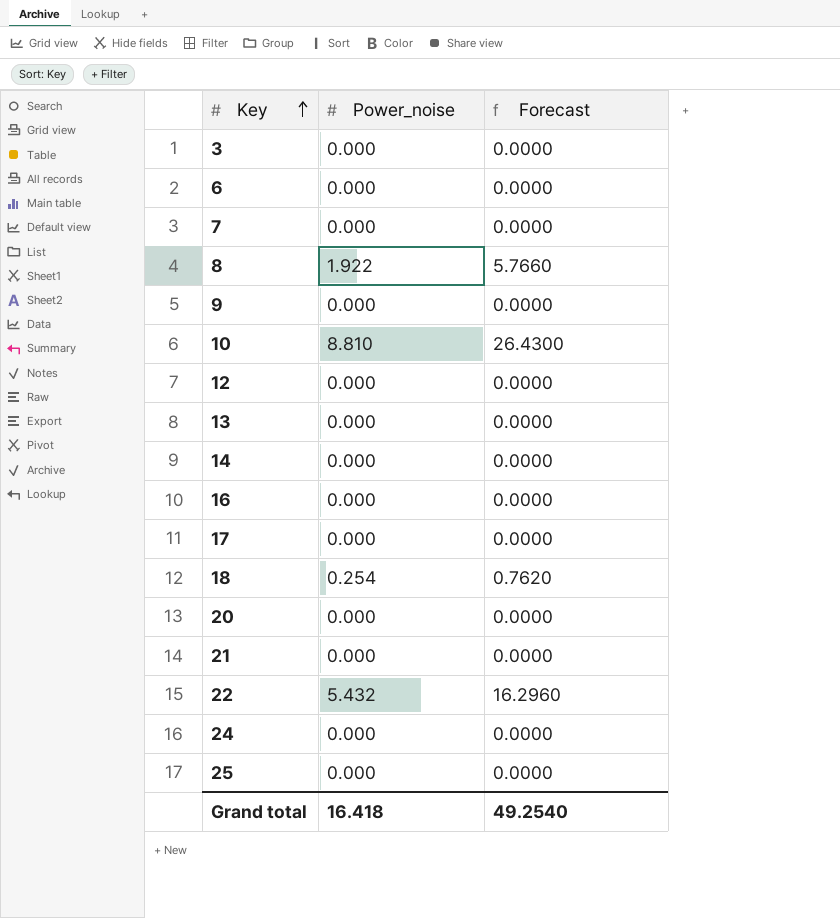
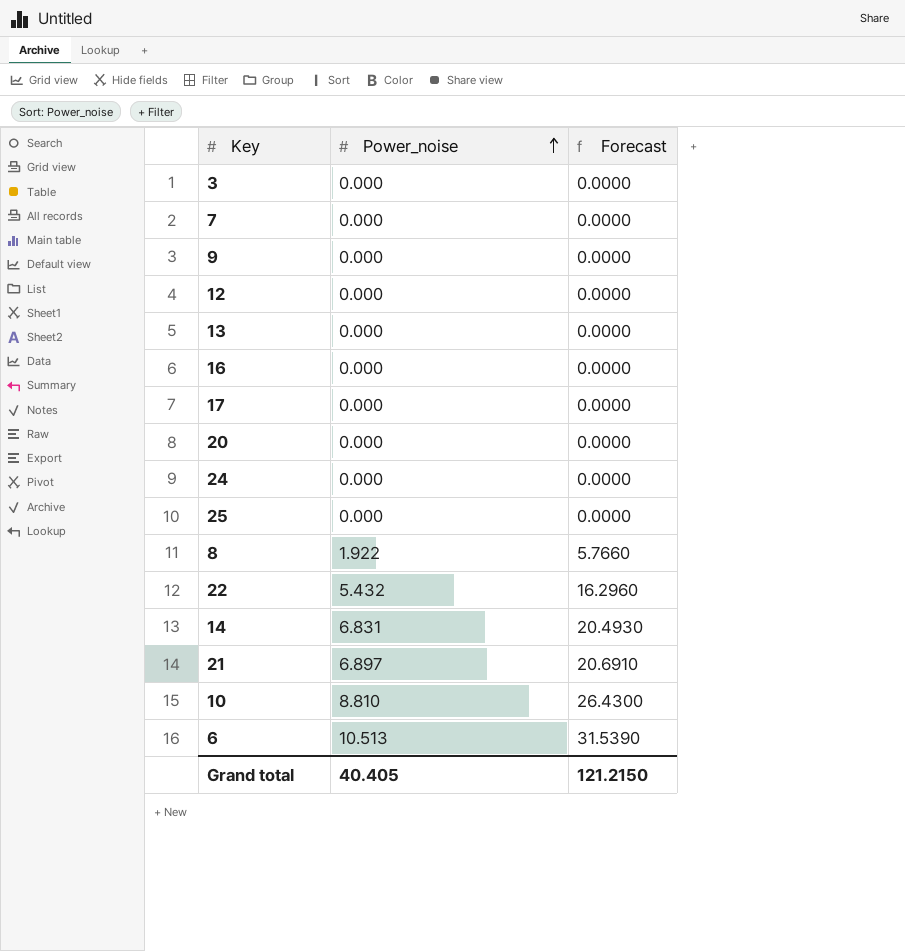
row order: Key ascending -> Power_noise ascending
row 18: 0.254 | 0.7620 -> none
14 | Power_noise: 0.000 -> 6.831
14 | Forecast: 0.0000 -> 20.4930
21 | Power_noise: 0.000 -> 6.897
21 | Forecast: 0.0000 -> 20.6910
6 | Power_noise: 0.000 -> 10.513
6 | Forecast: 0.0000 -> 31.5390
Grand total | Power_noise: 16.418 -> 40.405
Grand total | Forecast: 49.2540 -> 121.2150

